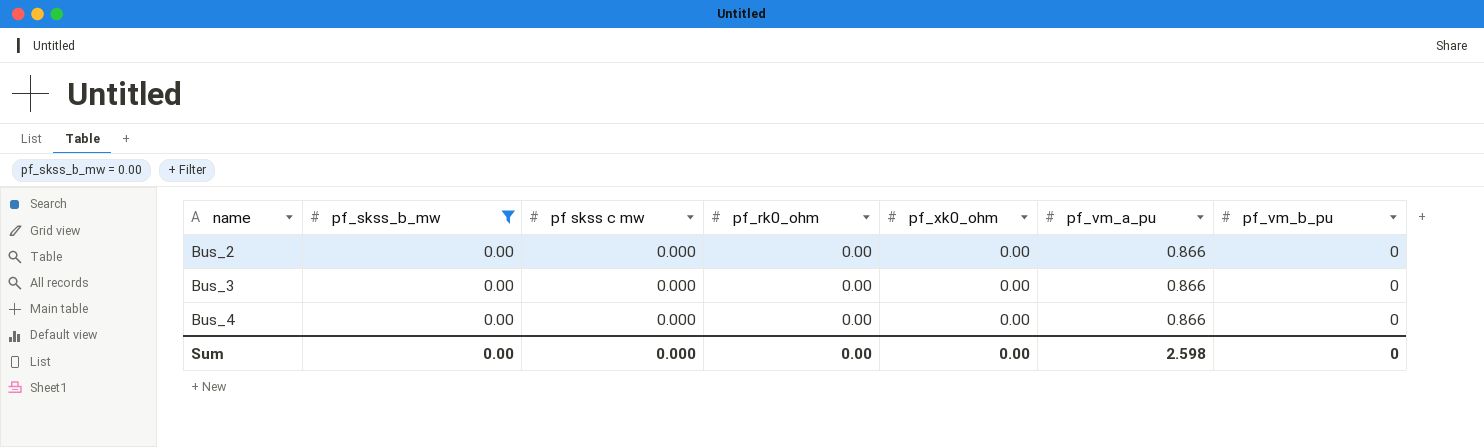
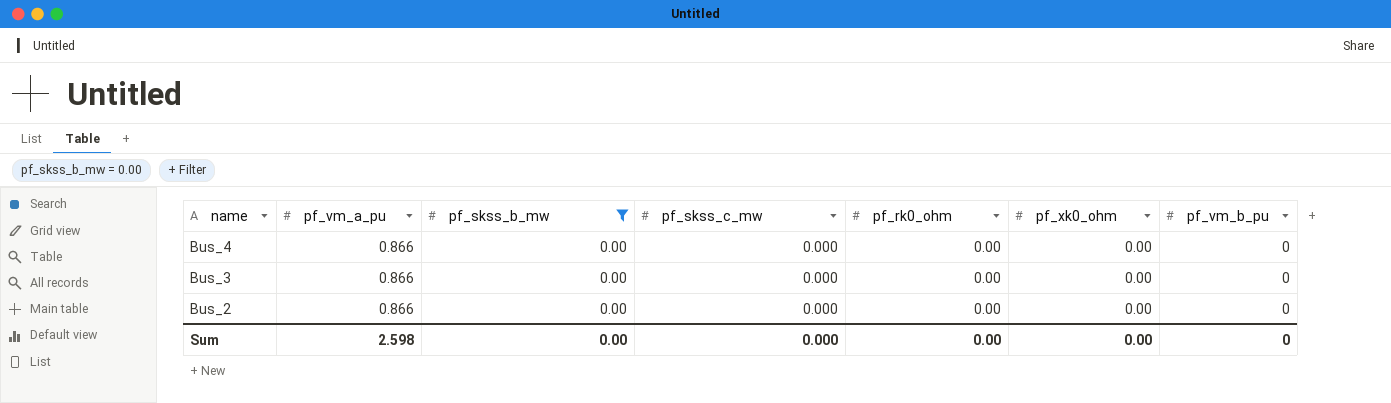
row order: name ascending -> name descending
column pf_vm_a_pu | position: 6 -> 2
column name: pf skss c mw -> pf_skss_c_mw

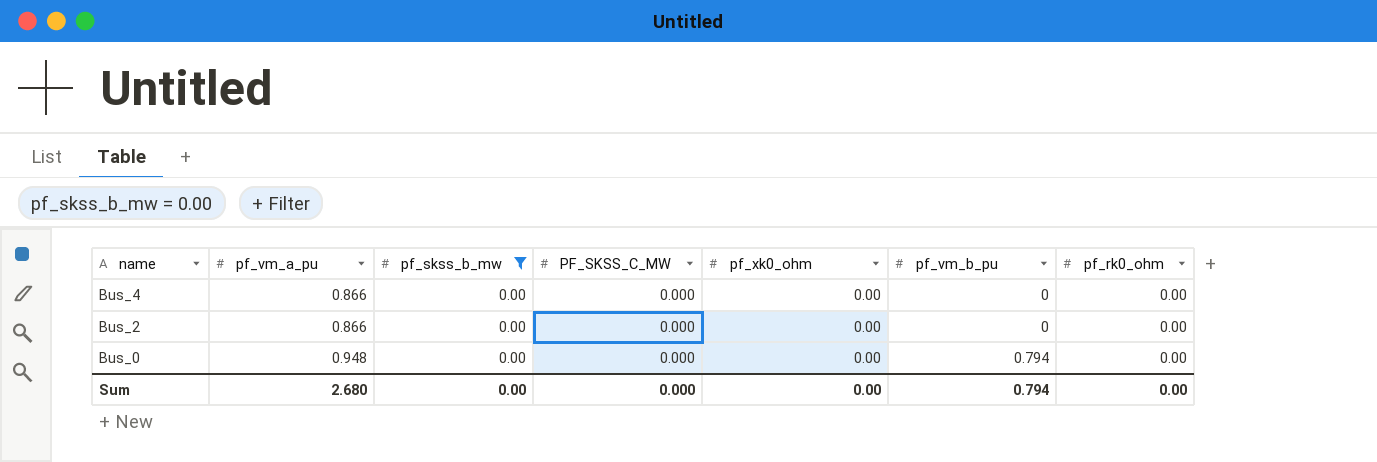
column name: pf_skss_c_mw -> PF_SKSS_C_MW
column pf_rk0_ohm | position: 5 -> 7
row Bus_3: 0.866 | 0.00 | 0.000 | 0.00 | 0.00 | 0 -> none
row Bus_0: none -> 0.948 | 0.00 | 0.000 | 0.00 | 0.794 | 0.00
Sum | pf_vm_a_pu: 2.598 -> 2.680
Sum | pf_vm_b_pu: 0 -> 0.794

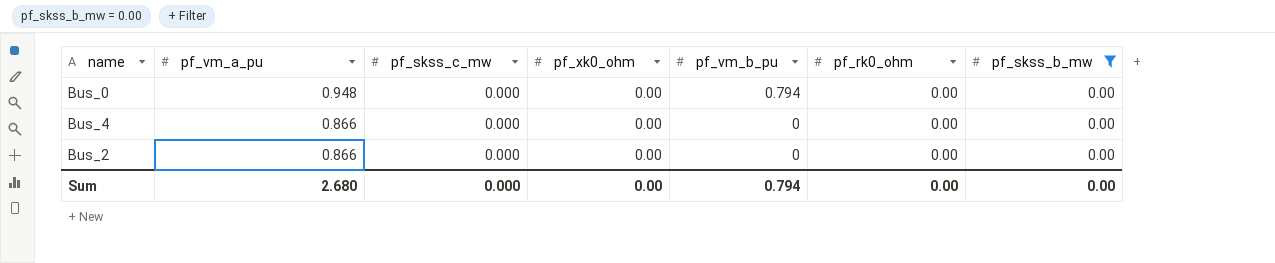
row order: name descending -> pf_vm_a_pu descending
column name: PF_SKSS_C_MW -> pf_skss_c_mw
column pf_skss_b_mw | position: 3 -> 7

